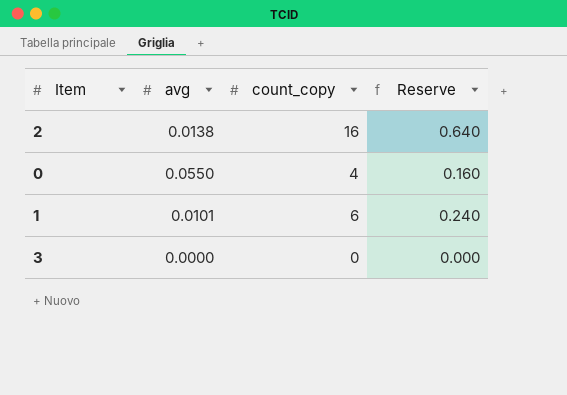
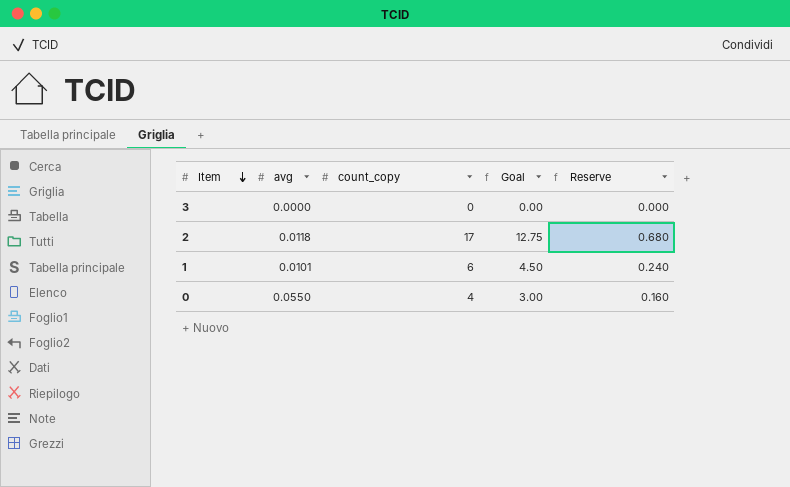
row order: none -> Item descending
column Goal | formula: none -> [count_copy] * 0.75
2 | avg: 0.0138 -> 0.0118
2 | count_copy: 16 -> 17
2 | Reserve: 0.640 -> 0.680

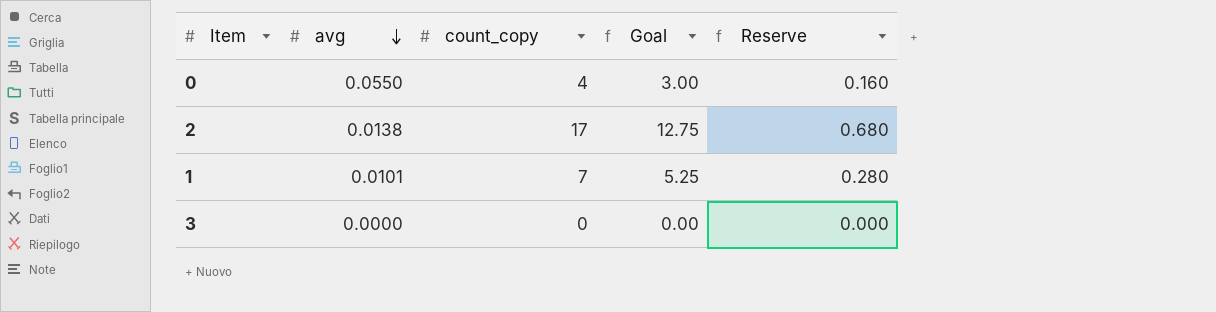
row order: Item descending -> avg descending
2 | avg: 0.0118 -> 0.0138
1 | count_copy: 6 -> 7
1 | Goal: 4.50 -> 5.25
1 | Reserve: 0.240 -> 0.280

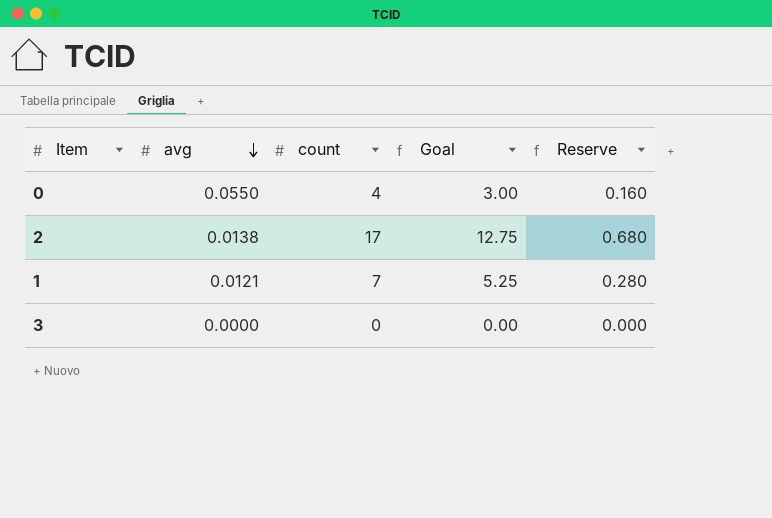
column name: count_copy -> count
1 | avg: 0.0101 -> 0.0121

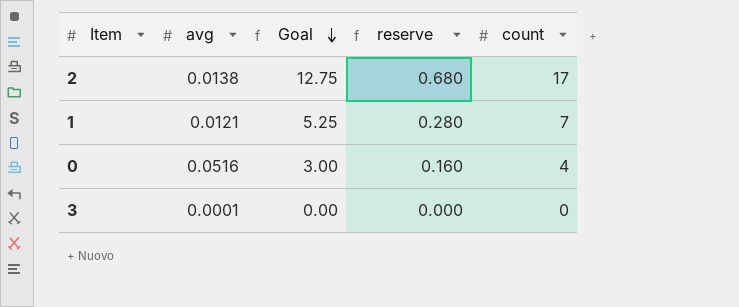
row order: avg descending -> Goal descending
column name: Reserve -> reserve
column count | position: 3 -> 5
0 | avg: 0.0550 -> 0.0516
3 | avg: 0.0000 -> 0.0001

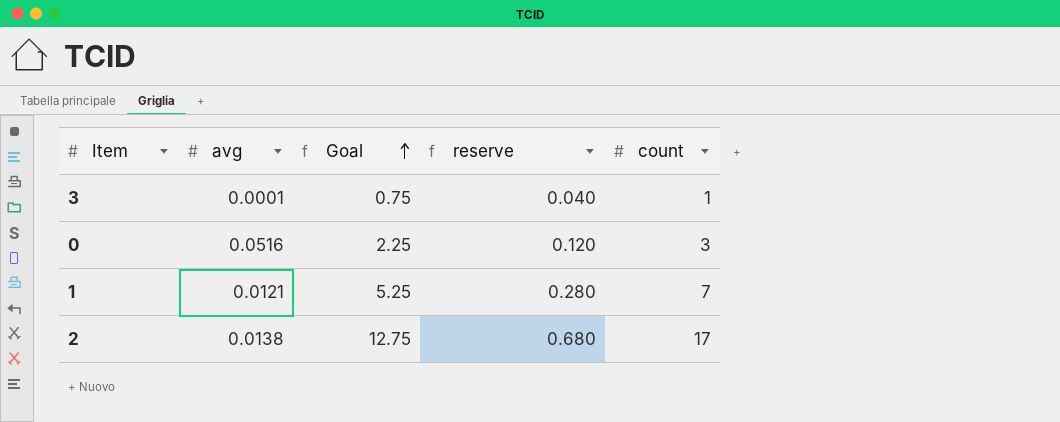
row order: Goal descending -> Goal ascending
3 | Goal: 0.00 -> 0.75
3 | reserve: 0.000 -> 0.040
3 | count: 0 -> 1
0 | Goal: 3.00 -> 2.25
0 | reserve: 0.160 -> 0.120
0 | count: 4 -> 3

